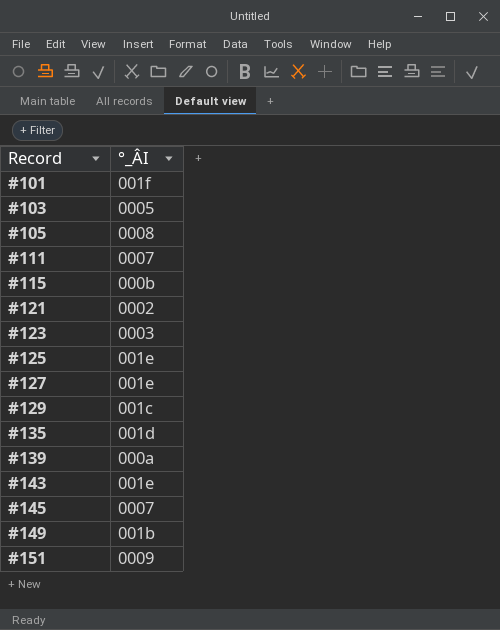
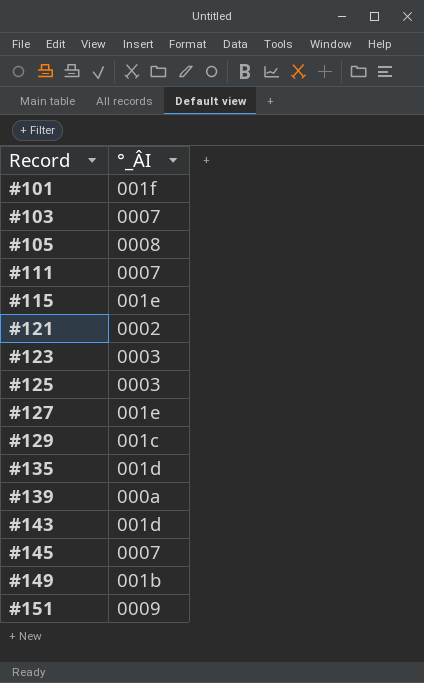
#103 | °_ÂI: 0005 -> 0007
#115 | °_ÂI: 000b -> 001e
#125 | °_ÂI: 001e -> 0003
#143 | °_ÂI: 001e -> 001d

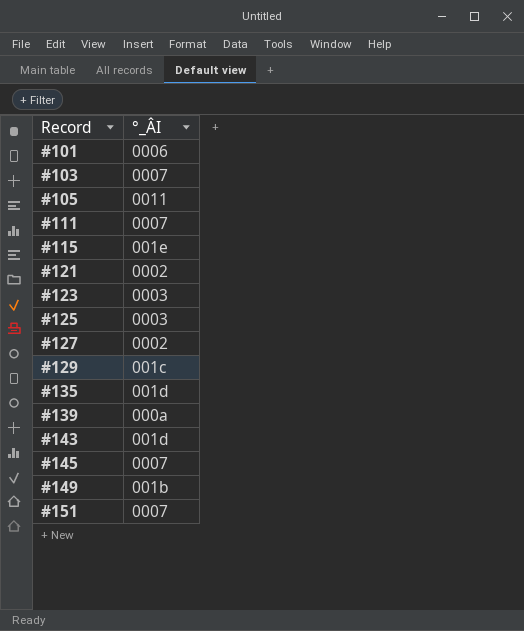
#101 | °_ÂI: 001f -> 0006
#105 | °_ÂI: 0008 -> 0011
#127 | °_ÂI: 001e -> 0002
#151 | °_ÂI: 0009 -> 0007

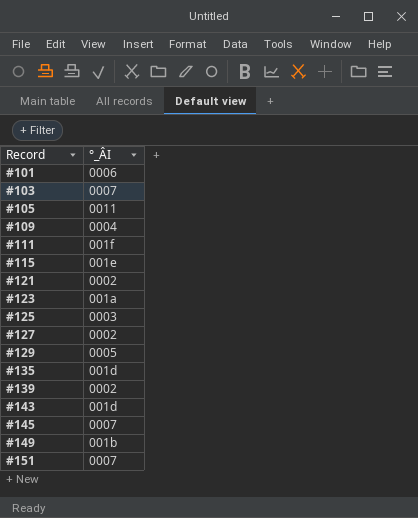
row #109: none -> 0004
#111 | °_ÂI: 0007 -> 001f
#123 | °_ÂI: 0003 -> 001a
#129 | °_ÂI: 001c -> 0005
#139 | °_ÂI: 000a -> 0002

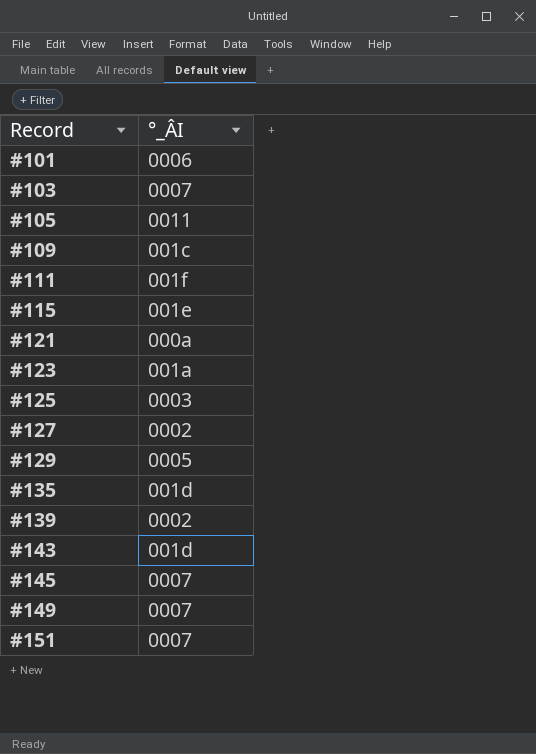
#109 | °_ÂI: 0004 -> 001c
#121 | °_ÂI: 0002 -> 000a
#149 | °_ÂI: 001b -> 0007

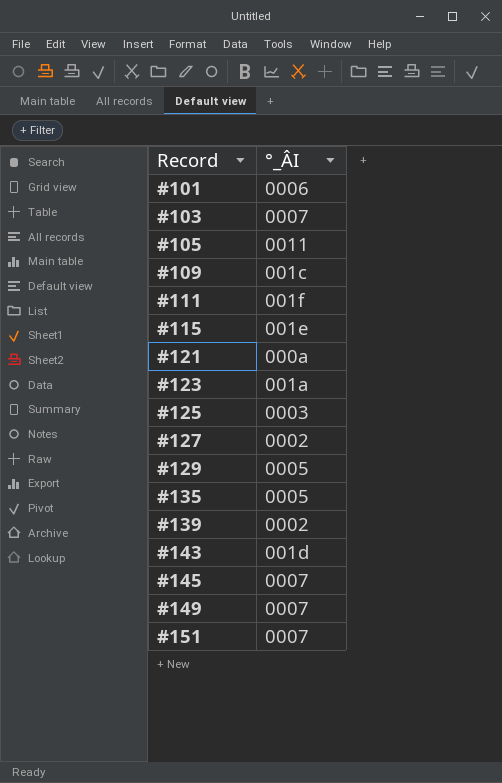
#135 | °_ÂI: 001d -> 0005

